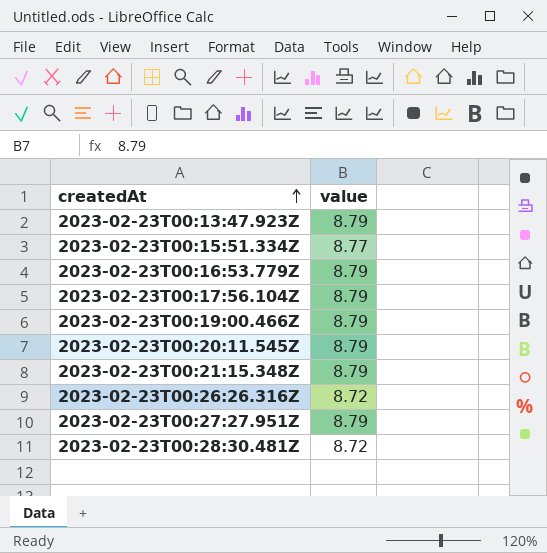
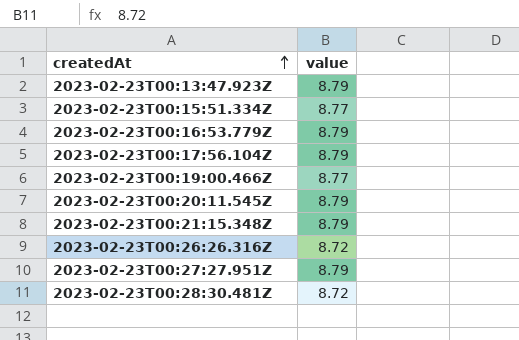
2023-02-23T00:19:00.466Z | value: 8.79 -> 8.77

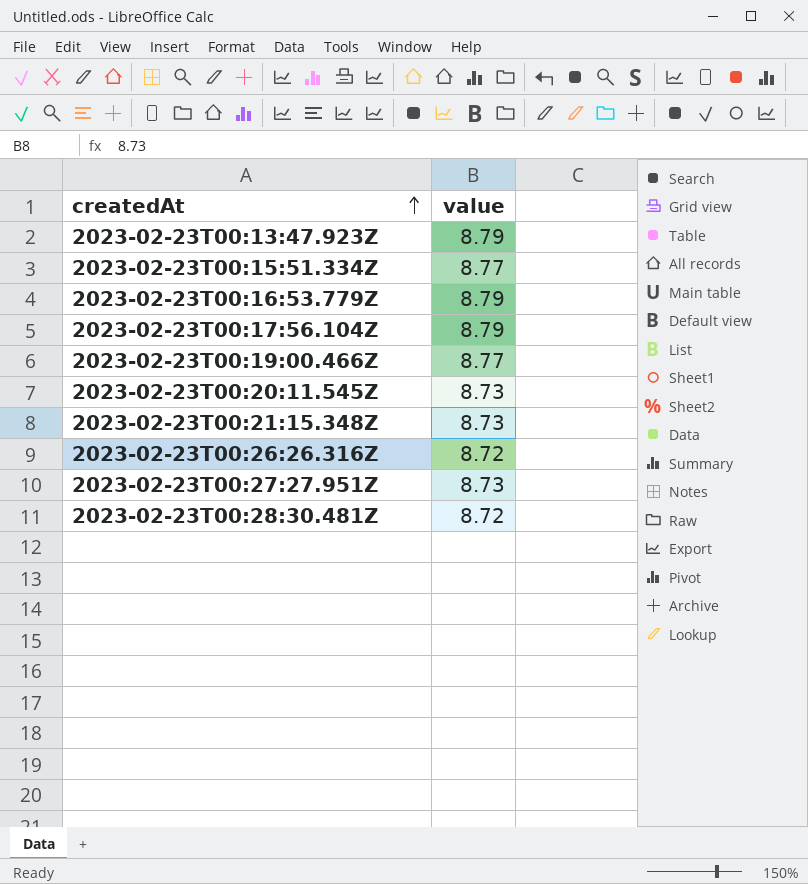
2023-02-23T00:20:11.545Z | value: 8.79 -> 8.73
2023-02-23T00:21:15.348Z | value: 8.79 -> 8.73
2023-02-23T00:27:27.951Z | value: 8.79 -> 8.73

